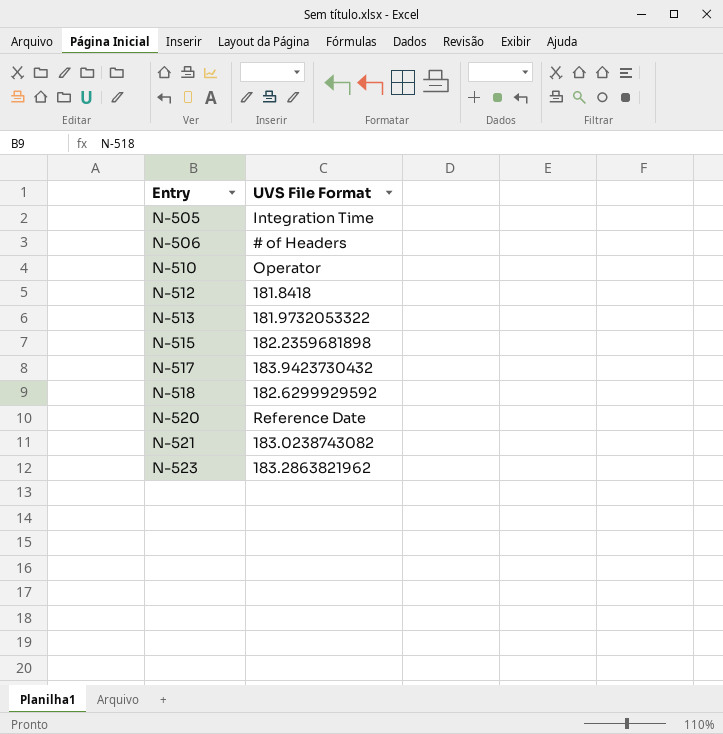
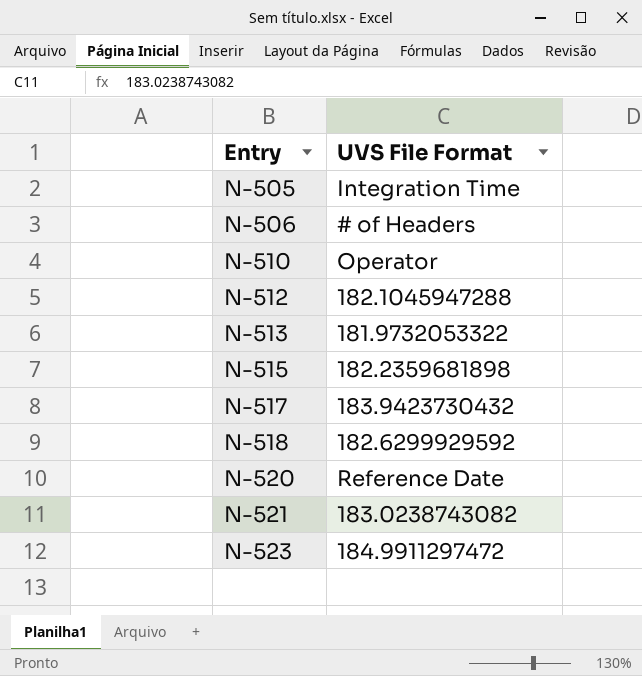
N-512 | UVS File Format: 181.8418 -> 182.1045947288
N-523 | UVS File Format: 183.2863821962 -> 184.9911297472

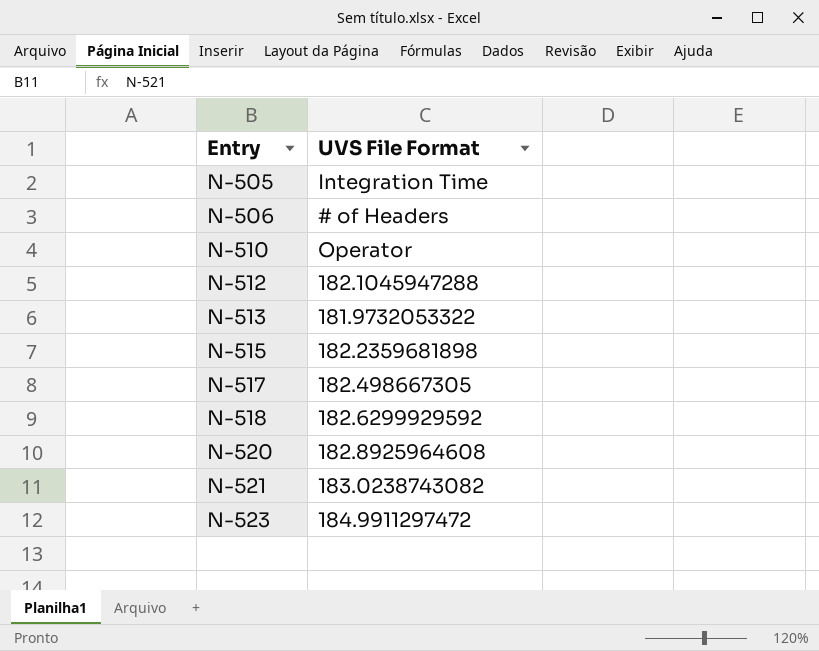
N-517 | UVS File Format: 183.9423730432 -> 182.498667305
N-520 | UVS File Format: Reference Date -> 182.8925964608

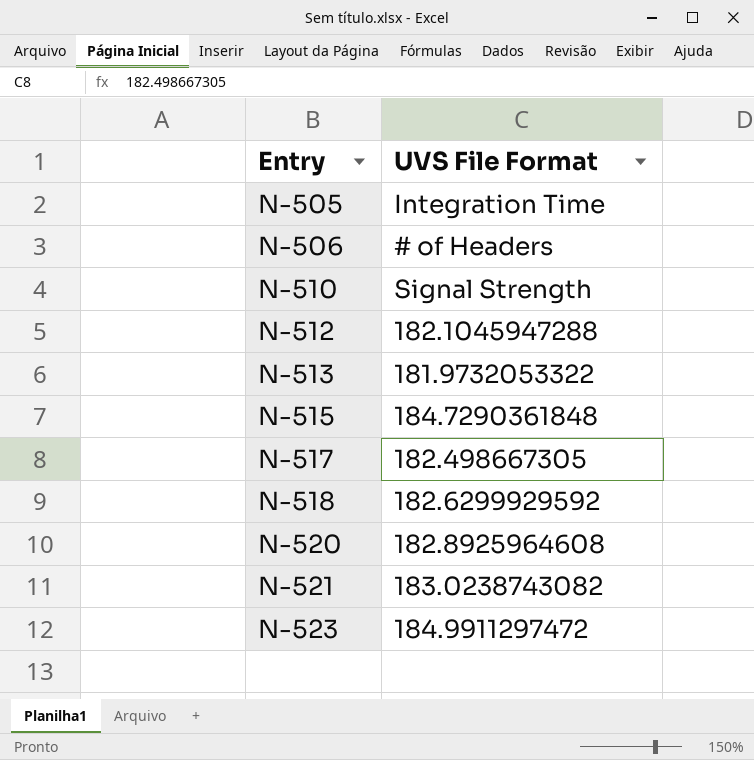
N-510 | UVS File Format: Operator -> Signal Strength
N-515 | UVS File Format: 182.2359681898 -> 184.7290361848

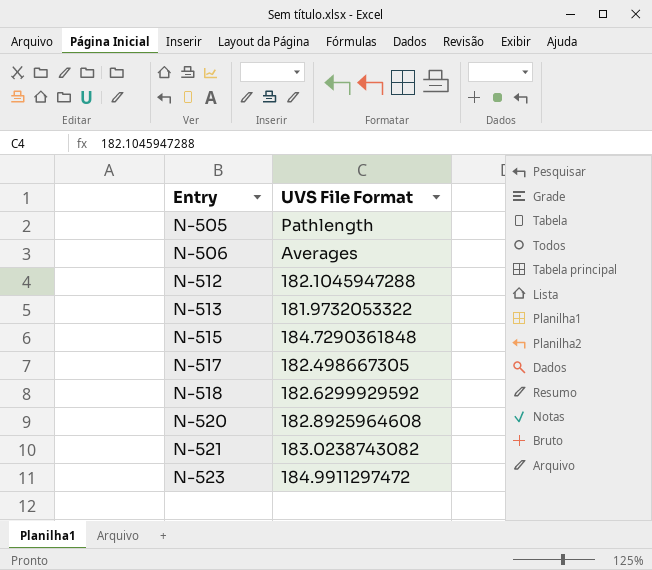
row N-510: Signal Strength -> none
N-505 | UVS File Format: Integration Time -> Pathlength
N-506 | UVS File Format: # of Headers -> Averages

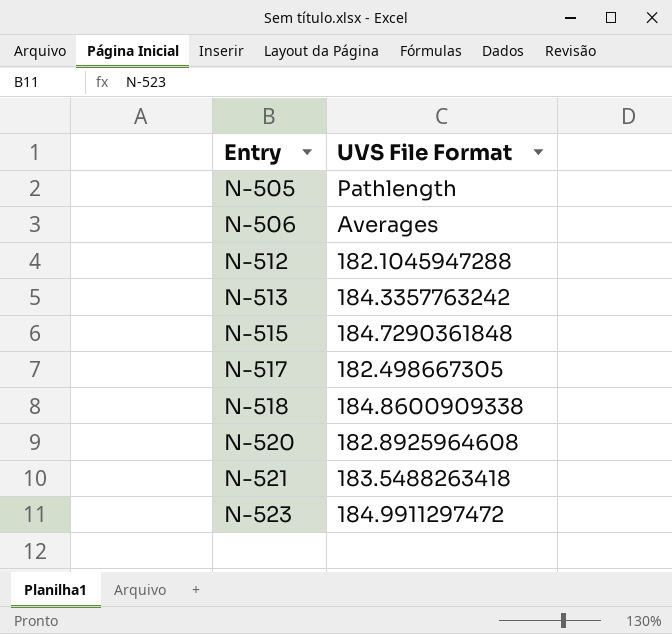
N-513 | UVS File Format: 181.9732053322 -> 184.3357763242
N-518 | UVS File Format: 182.6299929592 -> 184.8600909338
N-521 | UVS File Format: 183.0238743082 -> 183.5488263418

